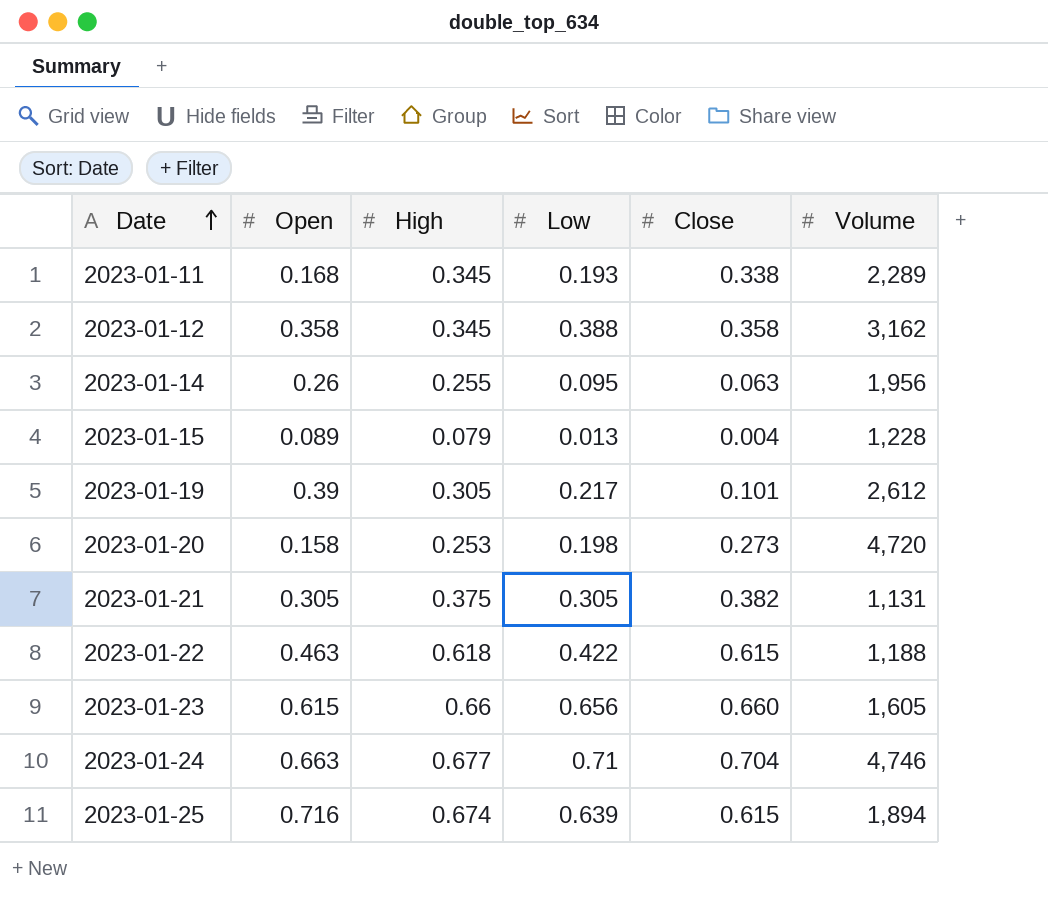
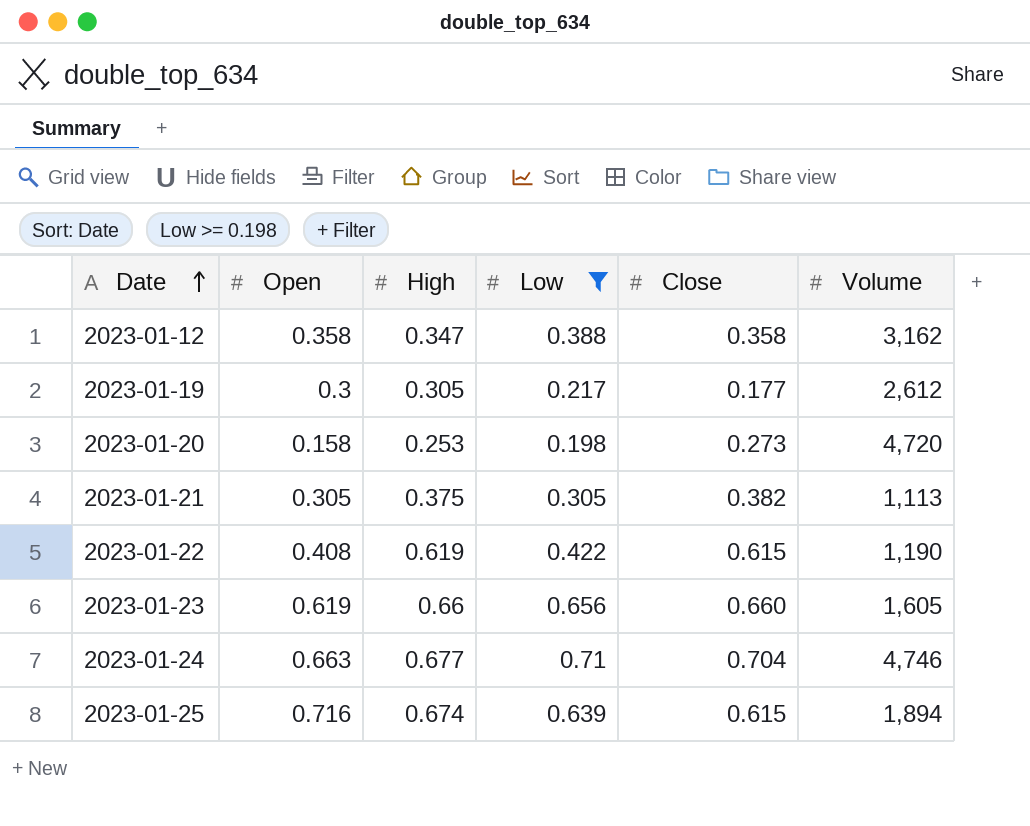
filter: none -> Low >= 0.198
2023-01-12 | High: 0.345 -> 0.347
2023-01-19 | Open: 0.39 -> 0.3
2023-01-19 | Close: 0.101 -> 0.177
2023-01-21 | Volume: 1,131 -> 1,113
2023-01-22 | Open: 0.463 -> 0.408
2023-01-22 | High: 0.618 -> 0.619
2023-01-22 | Volume: 1,188 -> 1,190
2023-01-23 | Open: 0.615 -> 0.619

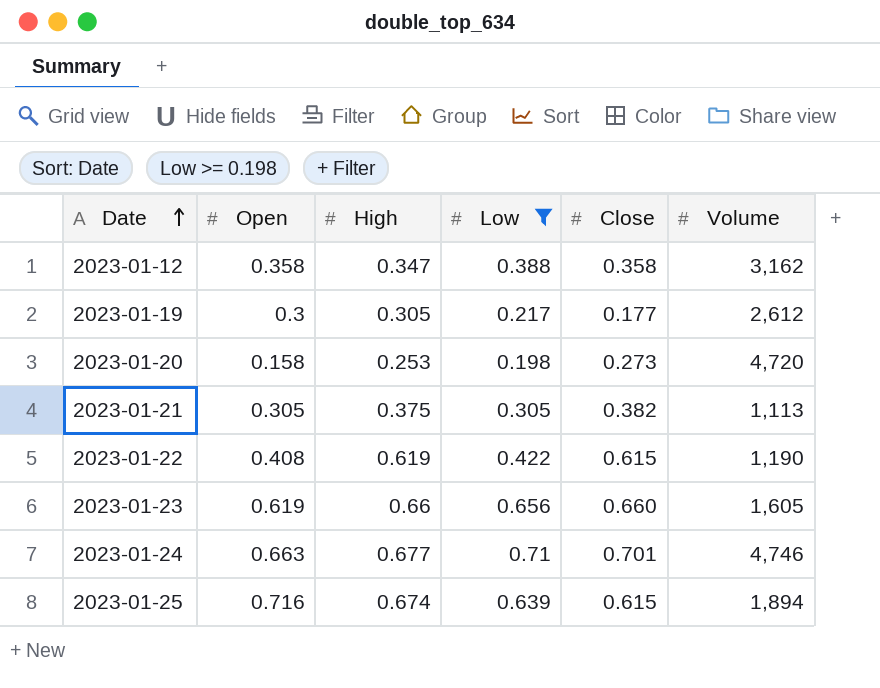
2023-01-24 | Close: 0.704 -> 0.701

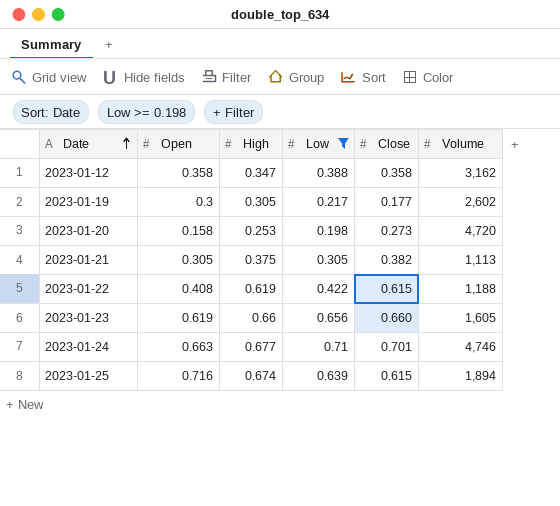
2023-01-19 | Volume: 2,612 -> 2,602
2023-01-22 | Volume: 1,190 -> 1,188

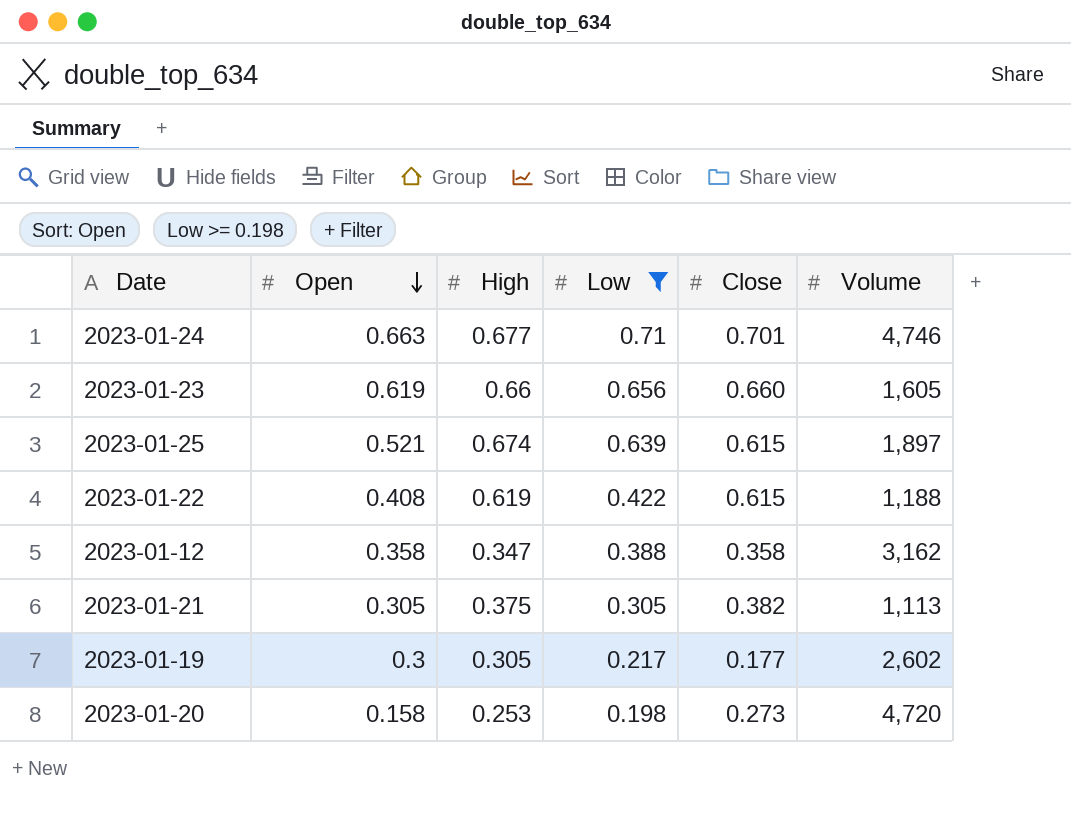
row order: Date ascending -> Open descending
2023-01-25 | Open: 0.716 -> 0.521
2023-01-25 | Volume: 1,894 -> 1,897

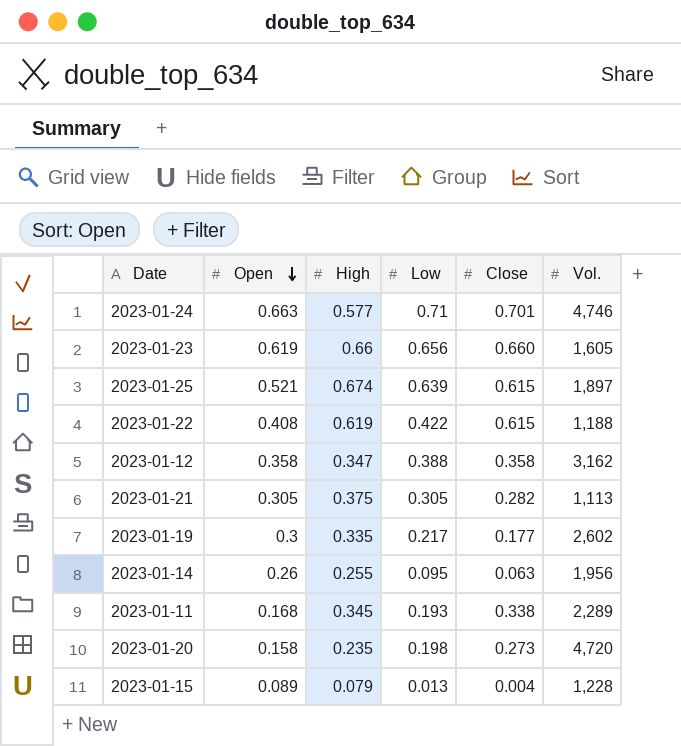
filter: Low >= 0.198 -> none
column name: Volume -> Vol.
2023-01-24 | High: 0.677 -> 0.577
2023-01-21 | Close: 0.382 -> 0.282
2023-01-19 | High: 0.305 -> 0.335
2023-01-20 | High: 0.253 -> 0.235

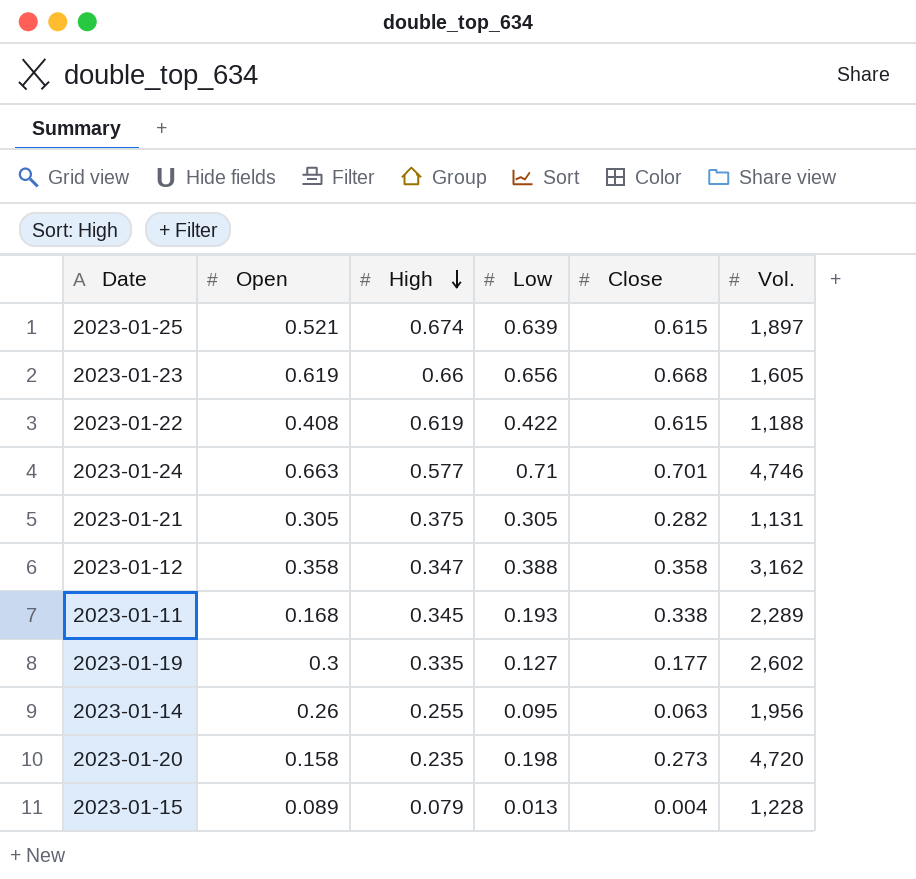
row order: Open descending -> High descending
2023-01-23 | Close: 0.660 -> 0.668
2023-01-21 | Vol.: 1,113 -> 1,131
2023-01-19 | Low: 0.217 -> 0.127

